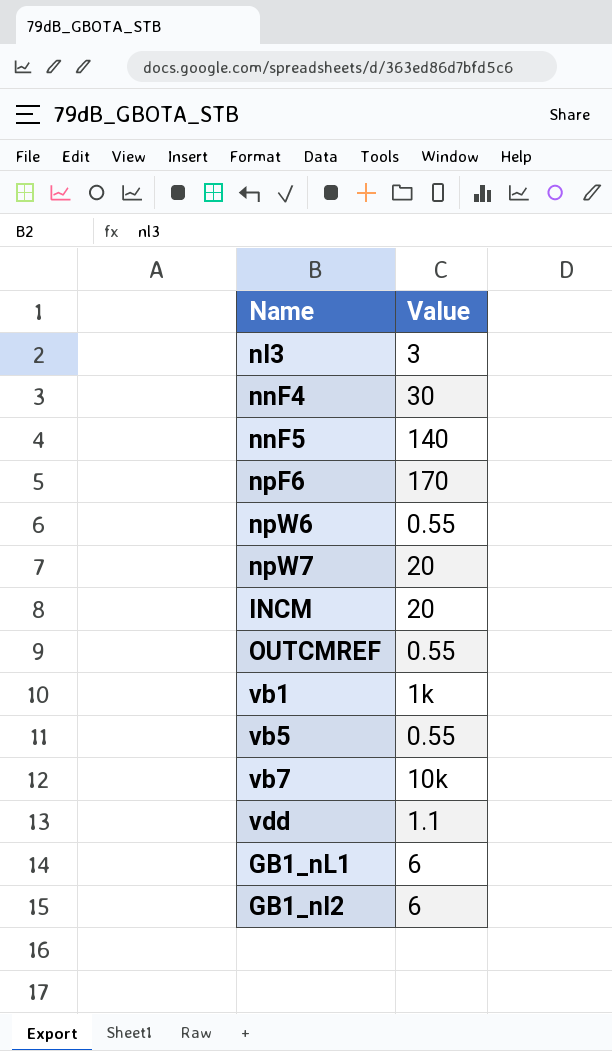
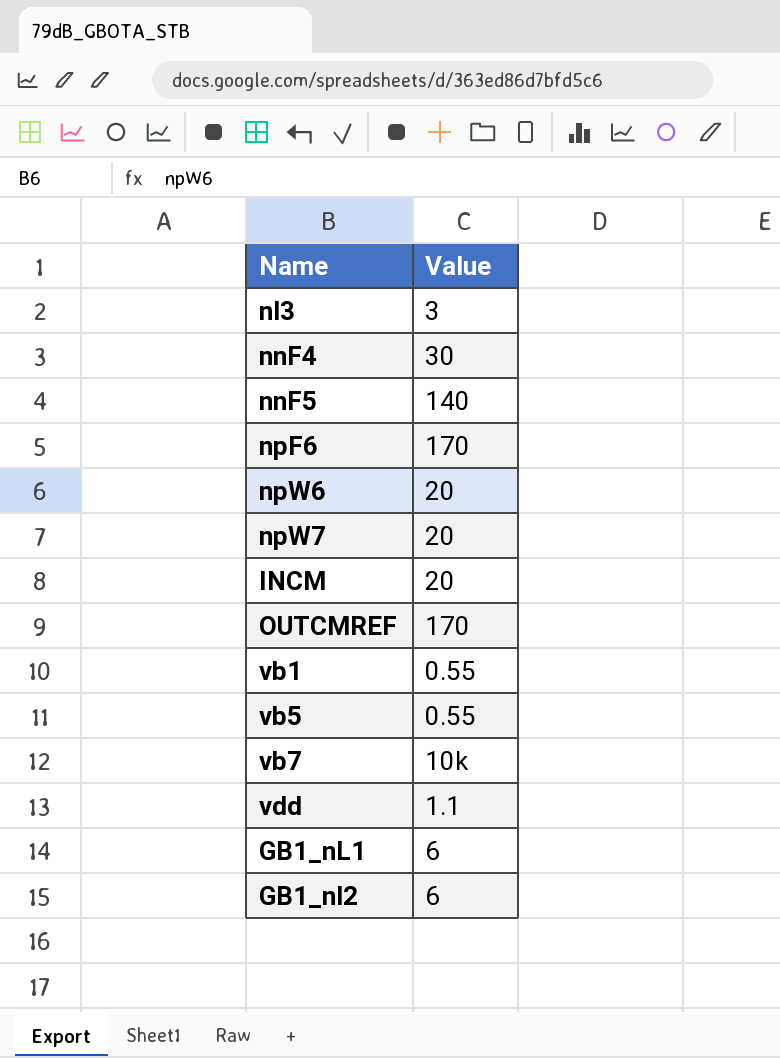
npW6 | Value: 0.55 -> 20
OUTCMREF | Value: 0.55 -> 170
vb1 | Value: 1k -> 0.55

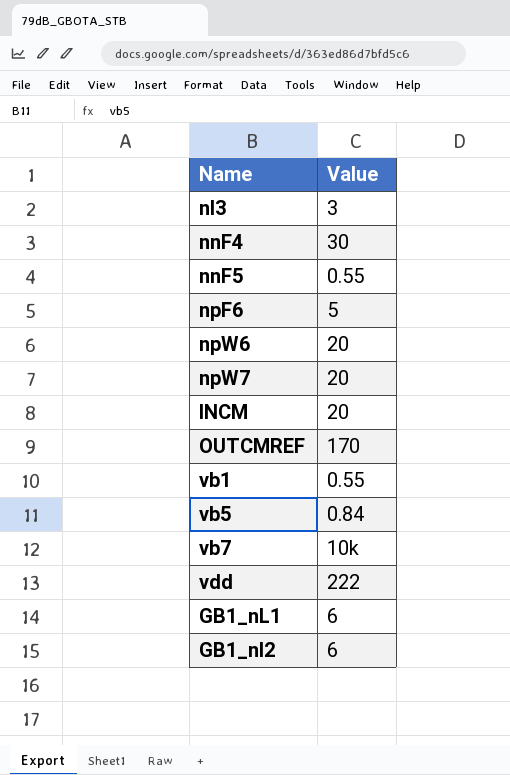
nnF5 | Value: 140 -> 0.55
npF6 | Value: 170 -> 5
vb5 | Value: 0.55 -> 0.84
vdd | Value: 1.1 -> 222

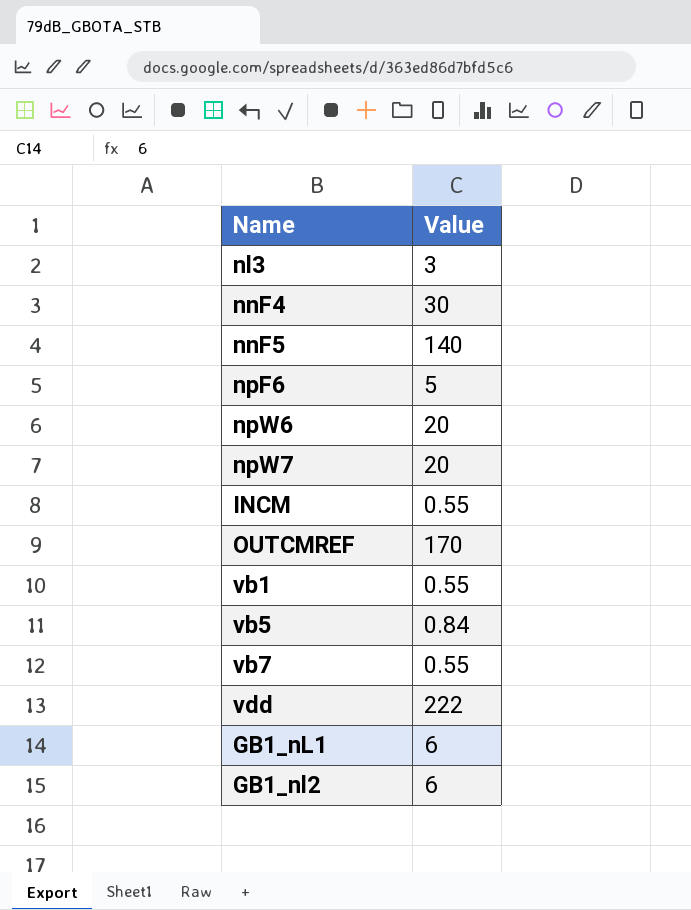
nnF5 | Value: 0.55 -> 140
INCM | Value: 20 -> 0.55
vb7 | Value: 10k -> 0.55

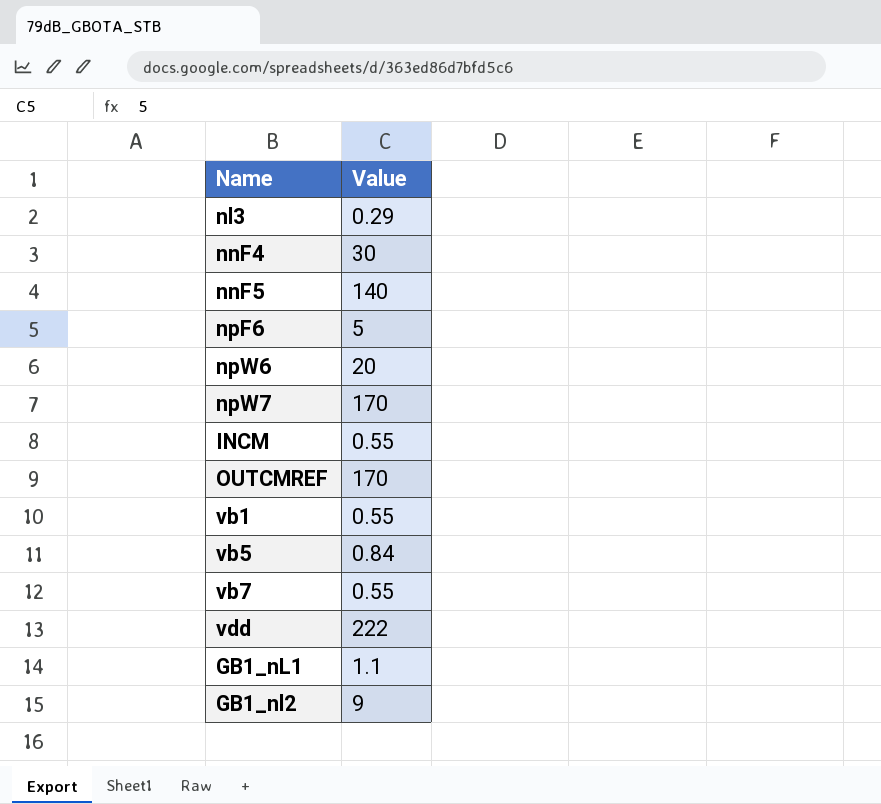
nl3 | Value: 3 -> 0.29
npW7 | Value: 20 -> 170
GB1_nL1 | Value: 6 -> 1.1
GB1_nl2 | Value: 6 -> 9

